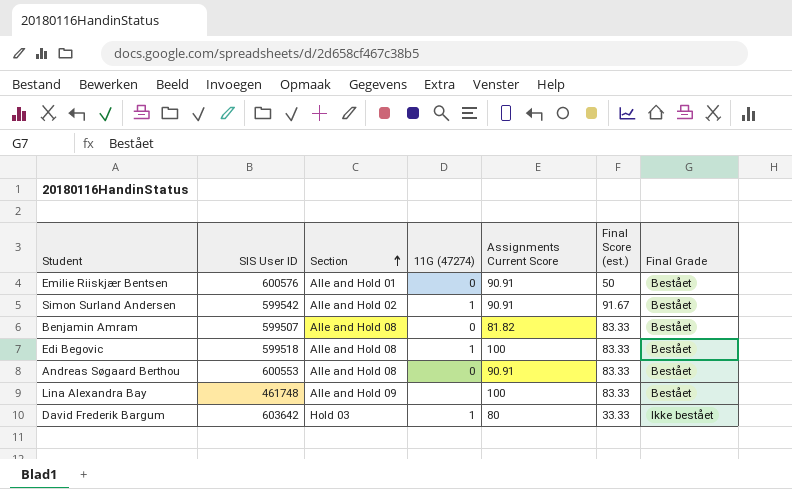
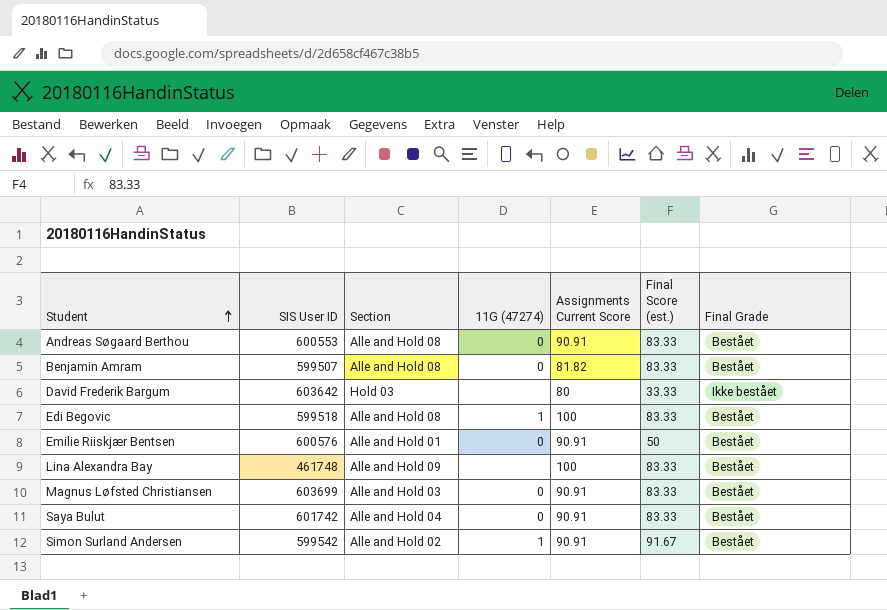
row order: Section ascending -> Student ascending
David Frederik Bargum | 11G (47274): 1 -> none
row Magnus Løfsted Christiansen: none -> 603699 | Alle and Hold 03 | 0 | 90.91 | 83.33 | Bestået
row Saya Bulut: none -> 601742 | Alle and Hold 04 | 0 | 90.91 | 83.33 | Bestået

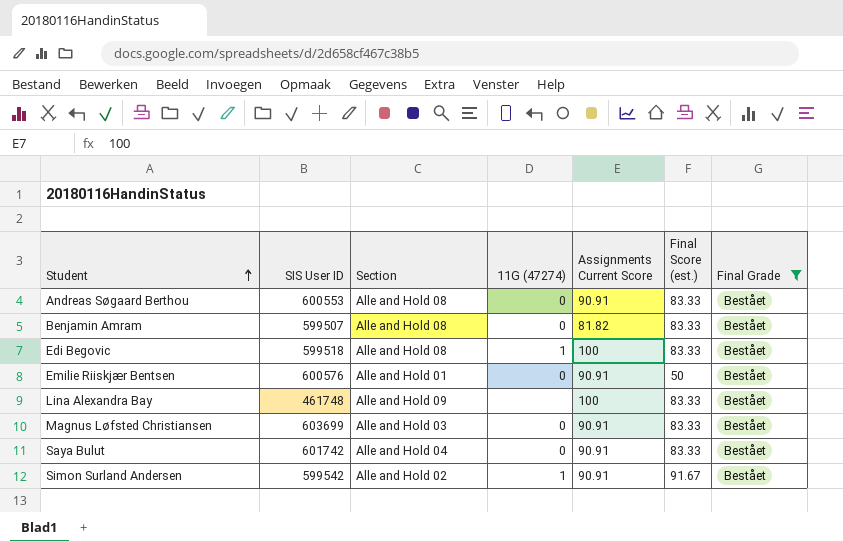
filter: none -> Final Grade = Bestået

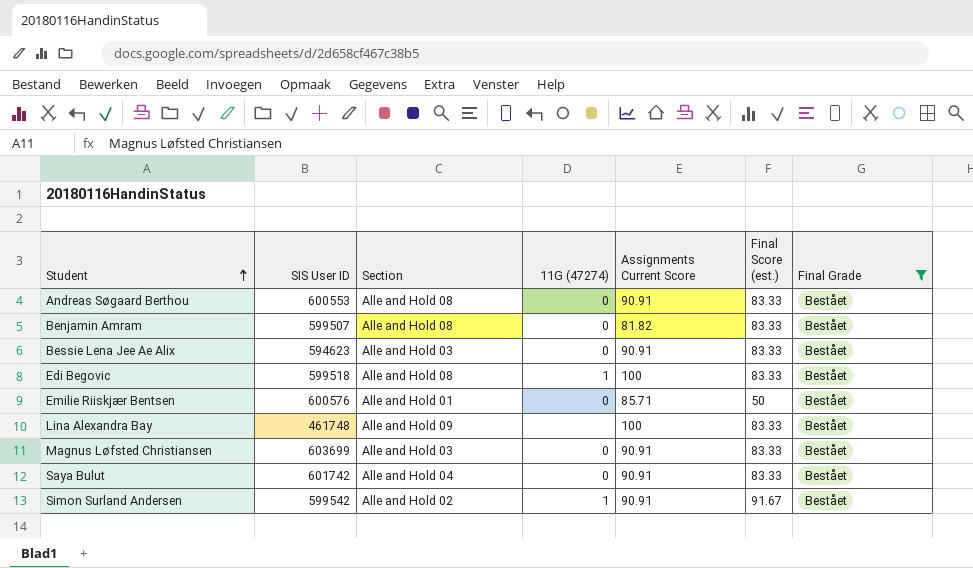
row Bessie Lena Jee Ae Alix: none -> 594623 | Alle and Hold 03 | 0 | 90.91 | 83.33 | Bestået
Emilie Riiskjær Bentsen | Assignments Current Score: 90.91 -> 85.71

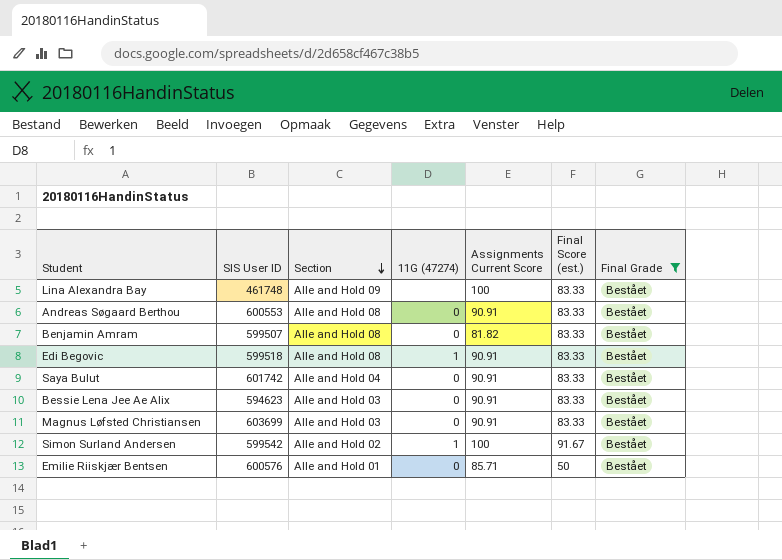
row order: Student ascending -> Section descending
Edi Begovic | Assignments Current Score: 100 -> 90.91
Simon Surland Andersen | Assignments Current Score: 90.91 -> 100

